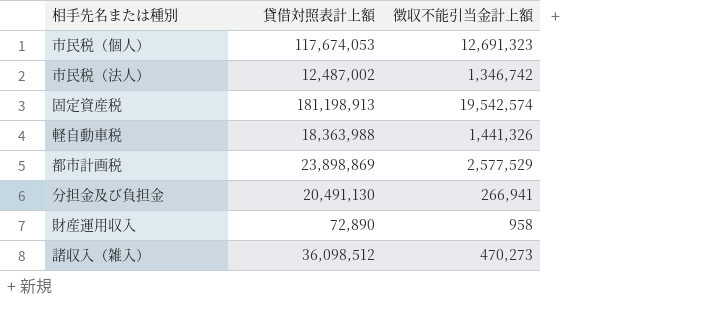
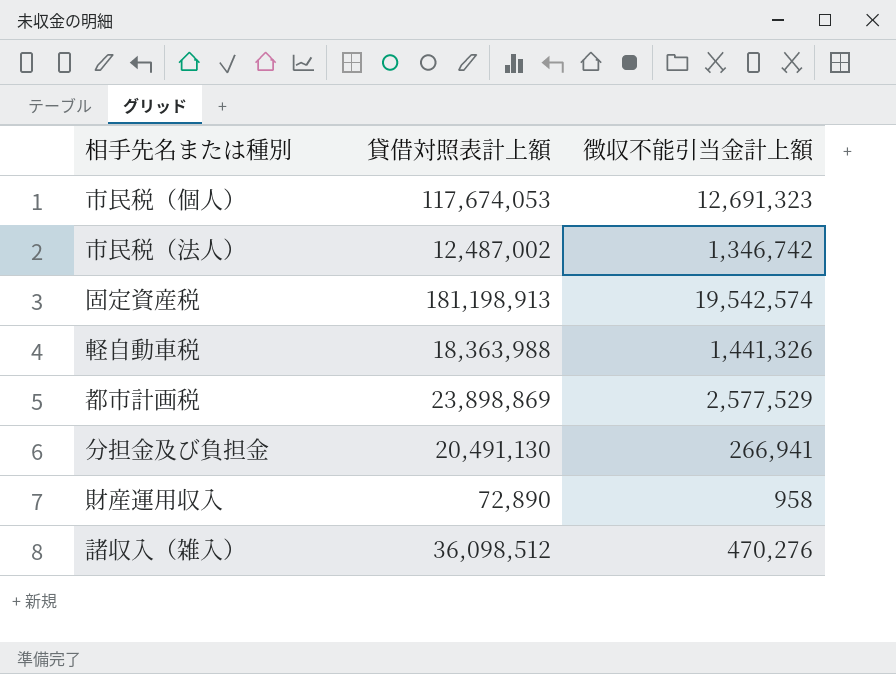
諸収入（雑入） | 徴収不能引当金計上額: 470,273 -> 470,276

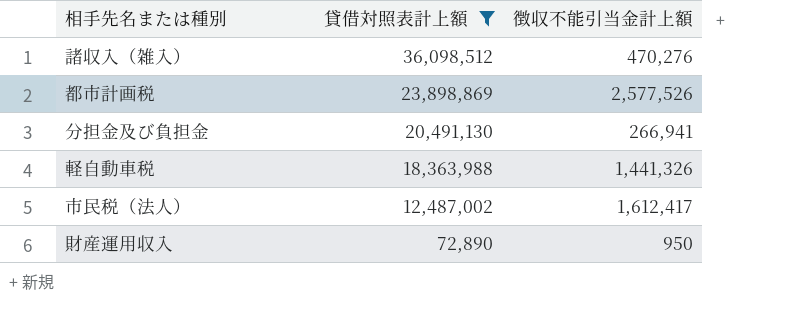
filter: none -> 貸借対照表計上額 <= 36,098,512
row order: none -> 貸借対照表計上額 descending
都市計画税 | 徴収不能引当金計上額: 2,577,529 -> 2,577,526
市民税（法人） | 徴収不能引当金計上額: 1,346,742 -> 1,612,417
財産運用収入 | 徴収不能引当金計上額: 958 -> 950

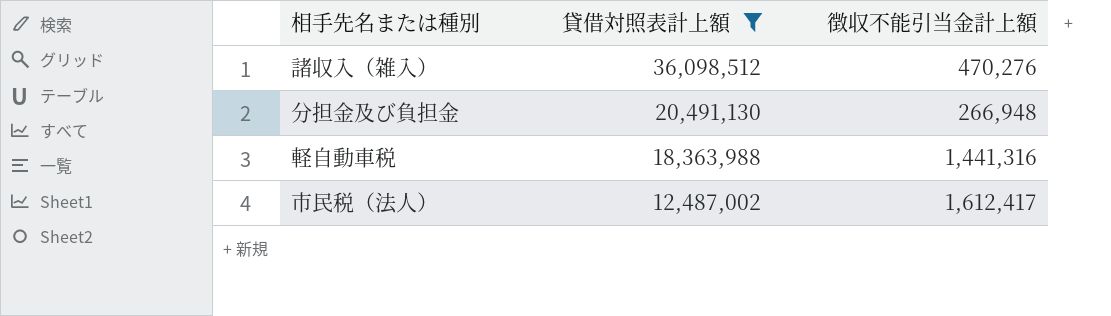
row 都市計画税: 23,898,869 | 2,577,526 -> none
row 財産運用収入: 72,890 | 950 -> none
分担金及び負担金 | 徴収不能引当金計上額: 266,941 -> 266,948
軽自動車税 | 徴収不能引当金計上額: 1,441,326 -> 1,441,316

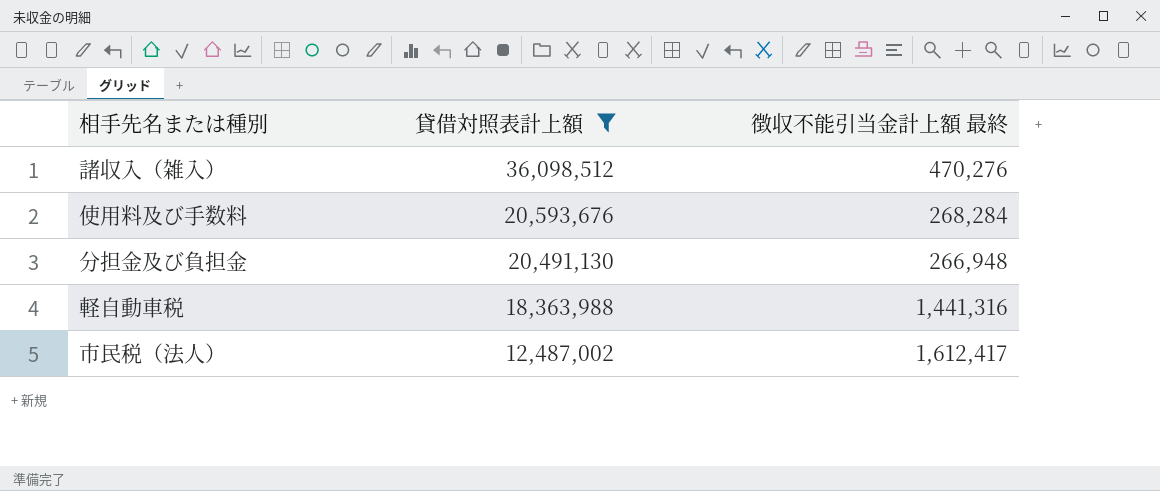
column name: 徴収不能引当金計上額 -> 徴収不能引当金計上額 最終
row 使用料及び手数料: none -> 20,593,676 | 268,284

